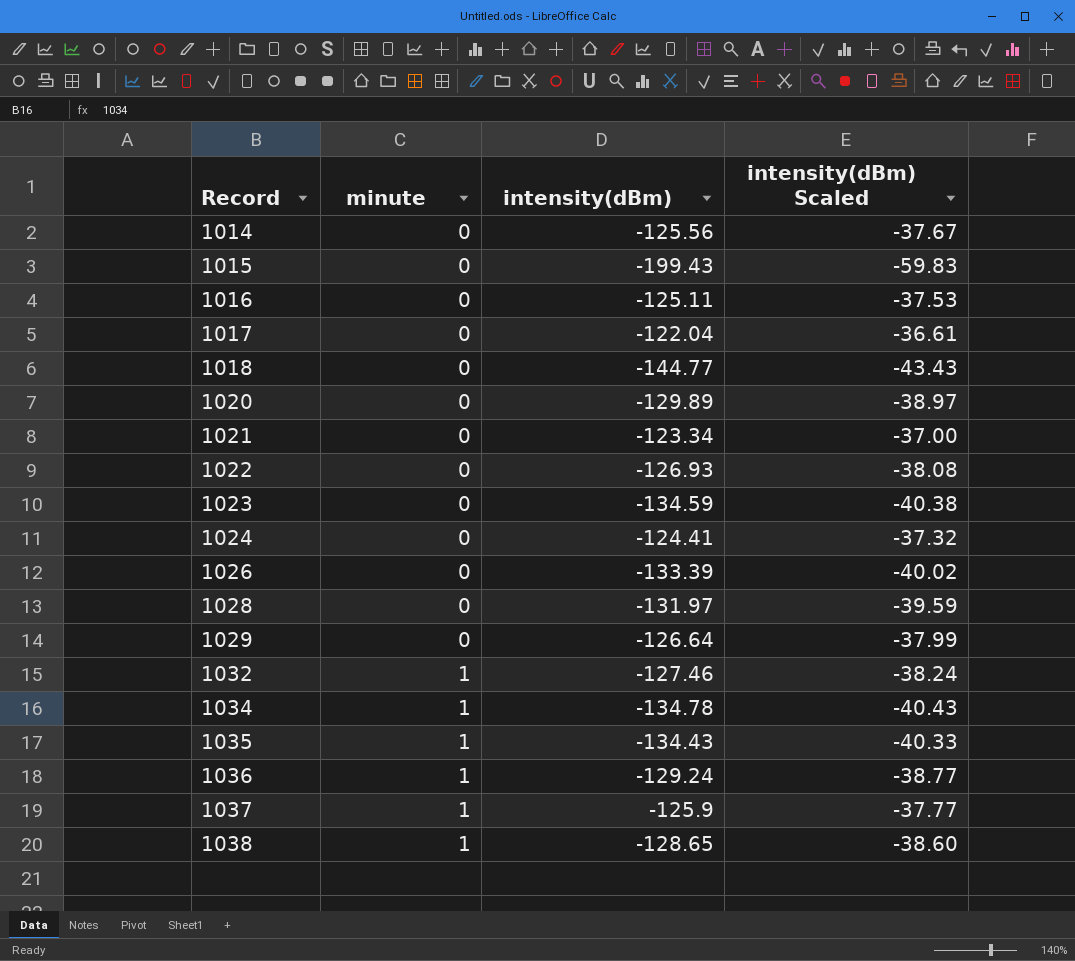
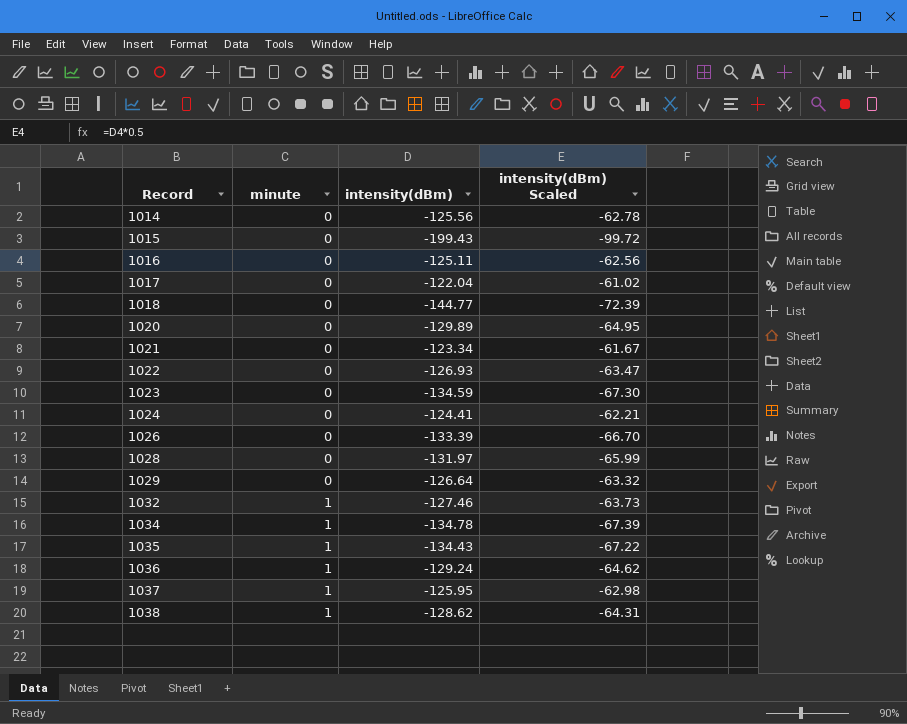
column intensity(dBm) Scaled | formula: [intensity(dBm)] * 0.3 -> [intensity(dBm)] * 0.5
1037 | intensity(dBm): -125.9 -> -125.95
1038 | intensity(dBm): -128.65 -> -128.62

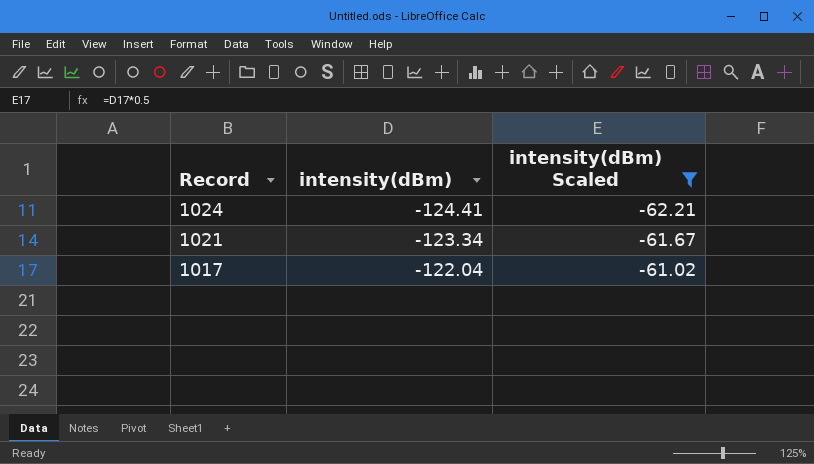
filter: none -> intensity(dBm) Scaled >= -62.21
row order: Record ascending -> Record descending
column minute | position: 2 -> none

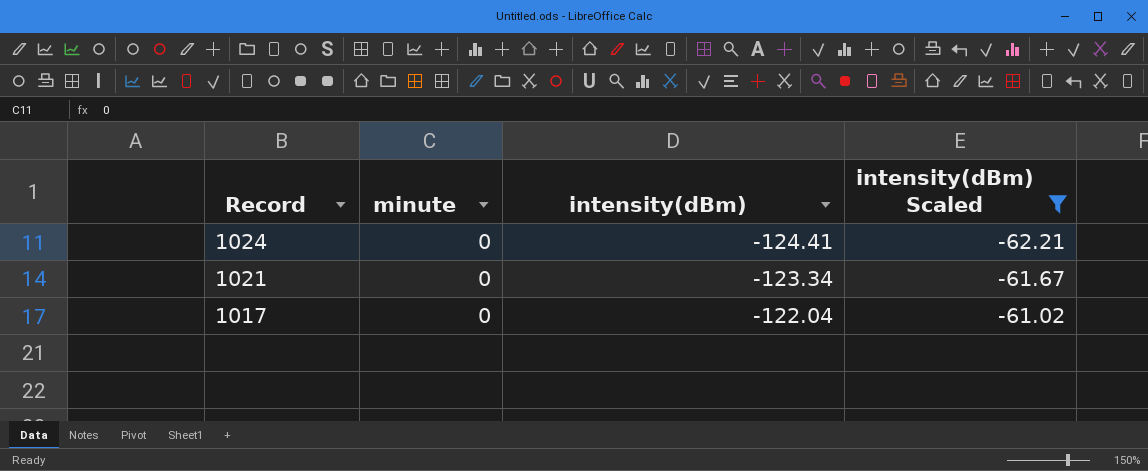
column minute | position: none -> 2

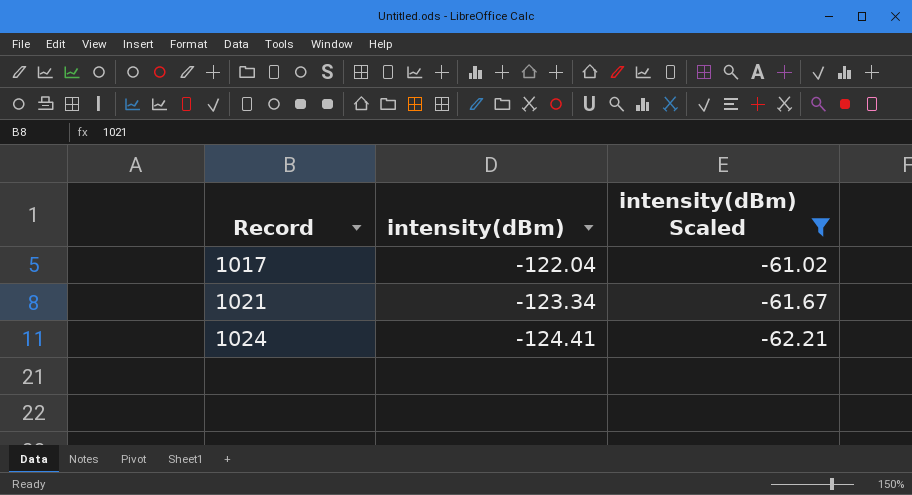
row order: Record descending -> Record ascending
column minute | position: 2 -> none

